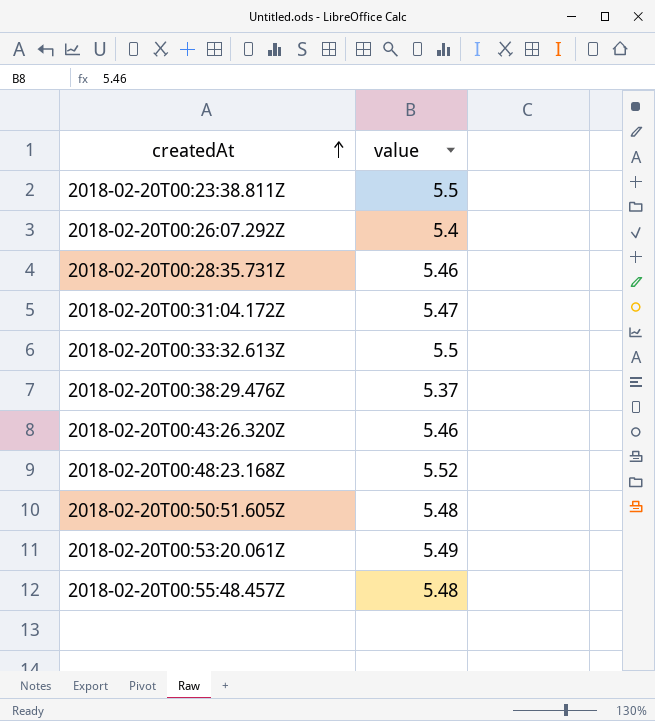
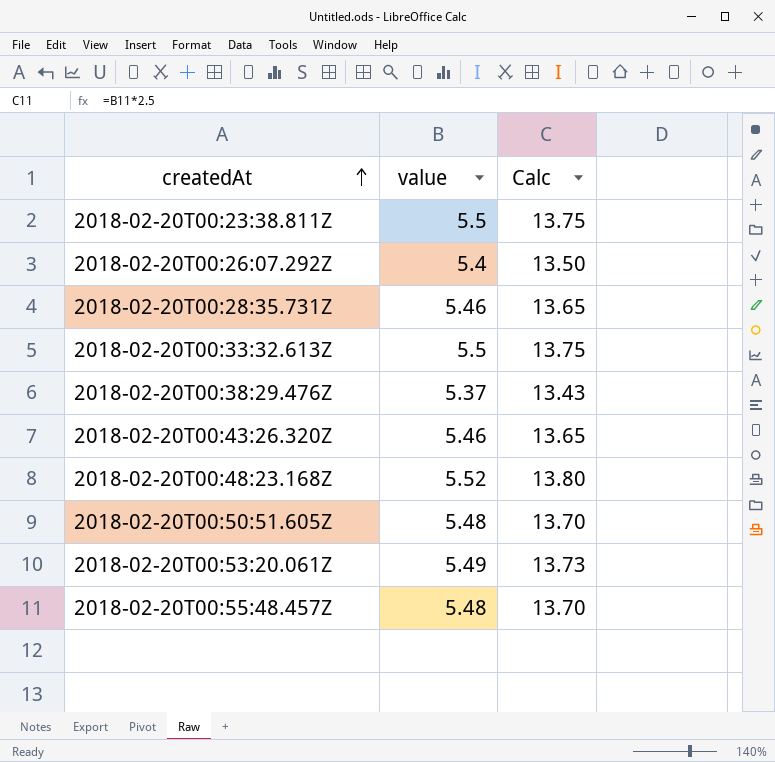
column Calc | formula: none -> [value] * 2.5
row 2018-02-20T00:31:04.172Z: 5.47 -> none

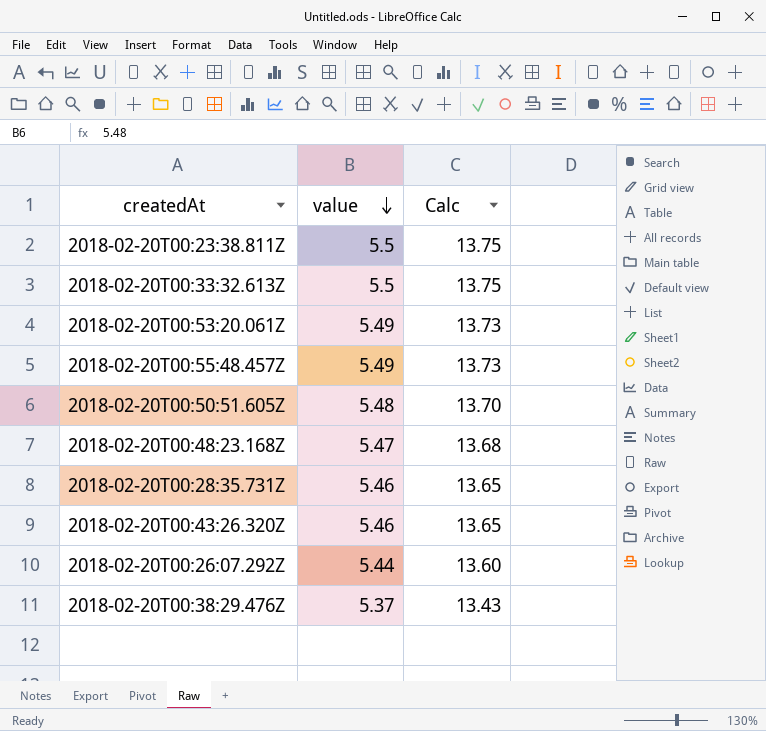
row order: createdAt ascending -> value descending
2018-02-20T00:55:48.457Z | value: 5.48 -> 5.49
2018-02-20T00:55:48.457Z | Calc: 13.70 -> 13.73
2018-02-20T00:48:23.168Z | value: 5.52 -> 5.47
2018-02-20T00:48:23.168Z | Calc: 13.80 -> 13.68
2018-02-20T00:26:07.292Z | value: 5.4 -> 5.44
2018-02-20T00:26:07.292Z | Calc: 13.50 -> 13.60

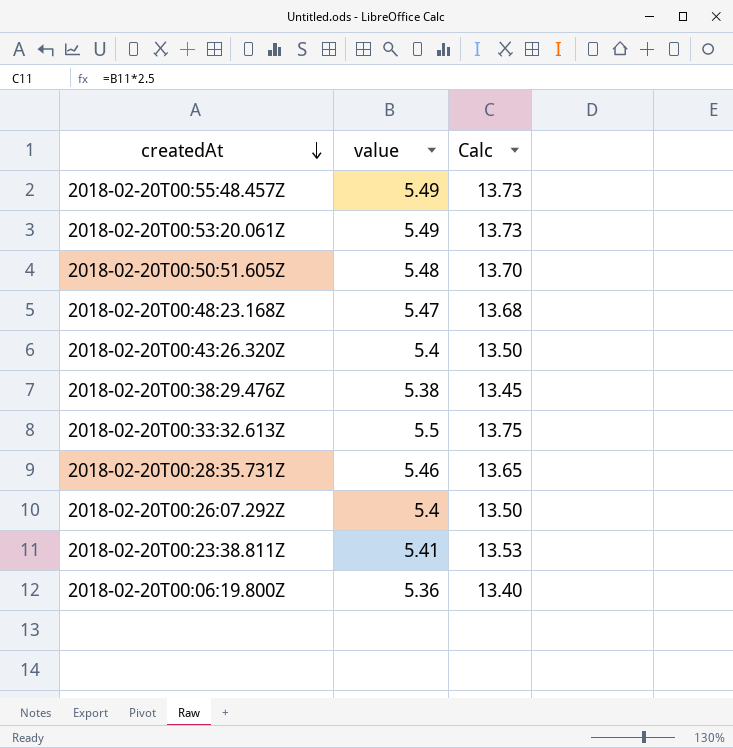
row order: value descending -> createdAt descending
2018-02-20T00:43:26.320Z | value: 5.46 -> 5.4
2018-02-20T00:43:26.320Z | Calc: 13.65 -> 13.50
2018-02-20T00:38:29.476Z | value: 5.37 -> 5.38
2018-02-20T00:38:29.476Z | Calc: 13.43 -> 13.45
2018-02-20T00:26:07.292Z | value: 5.44 -> 5.4
2018-02-20T00:26:07.292Z | Calc: 13.60 -> 13.50
2018-02-20T00:23:38.811Z | value: 5.5 -> 5.41
2018-02-20T00:23:38.811Z | Calc: 13.75 -> 13.53
row 2018-02-20T00:06:19.800Z: none -> 5.36 | 13.40

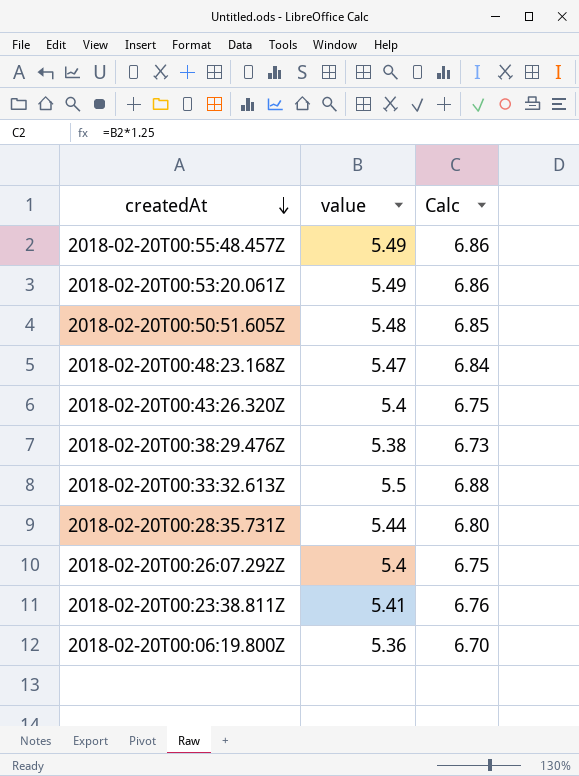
column Calc | formula: [value] * 2.5 -> [value] * 1.25
2018-02-20T00:28:35.731Z | value: 5.46 -> 5.44

